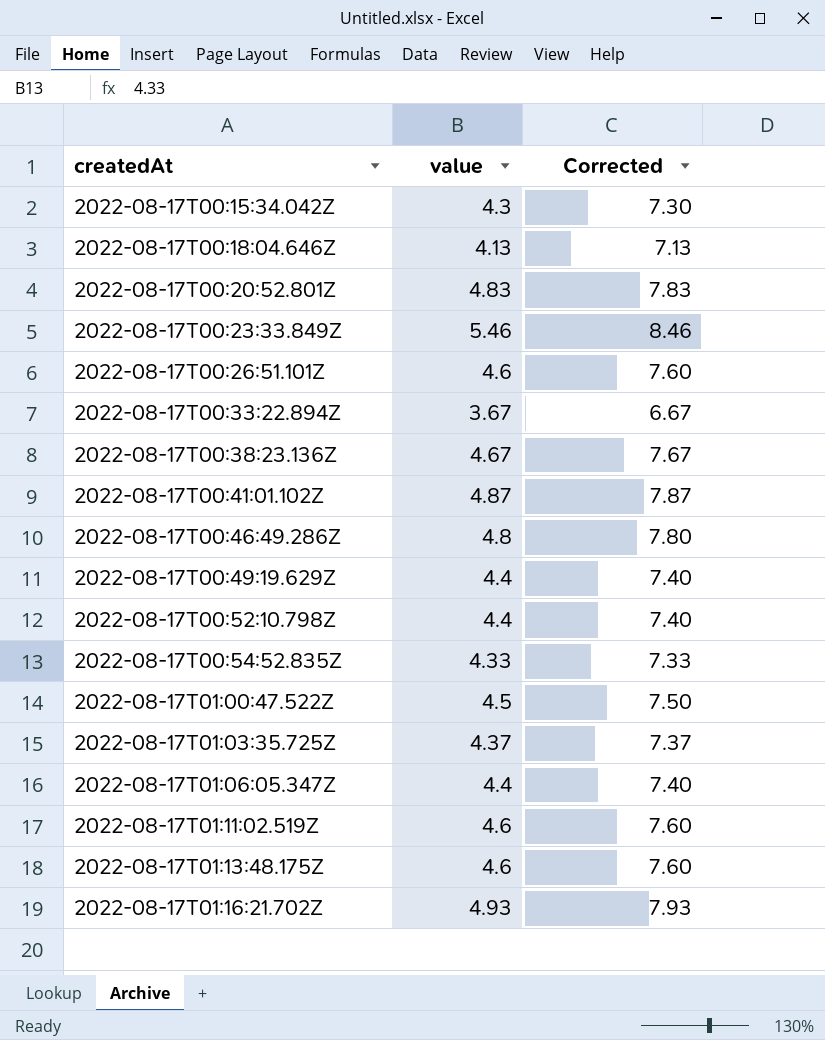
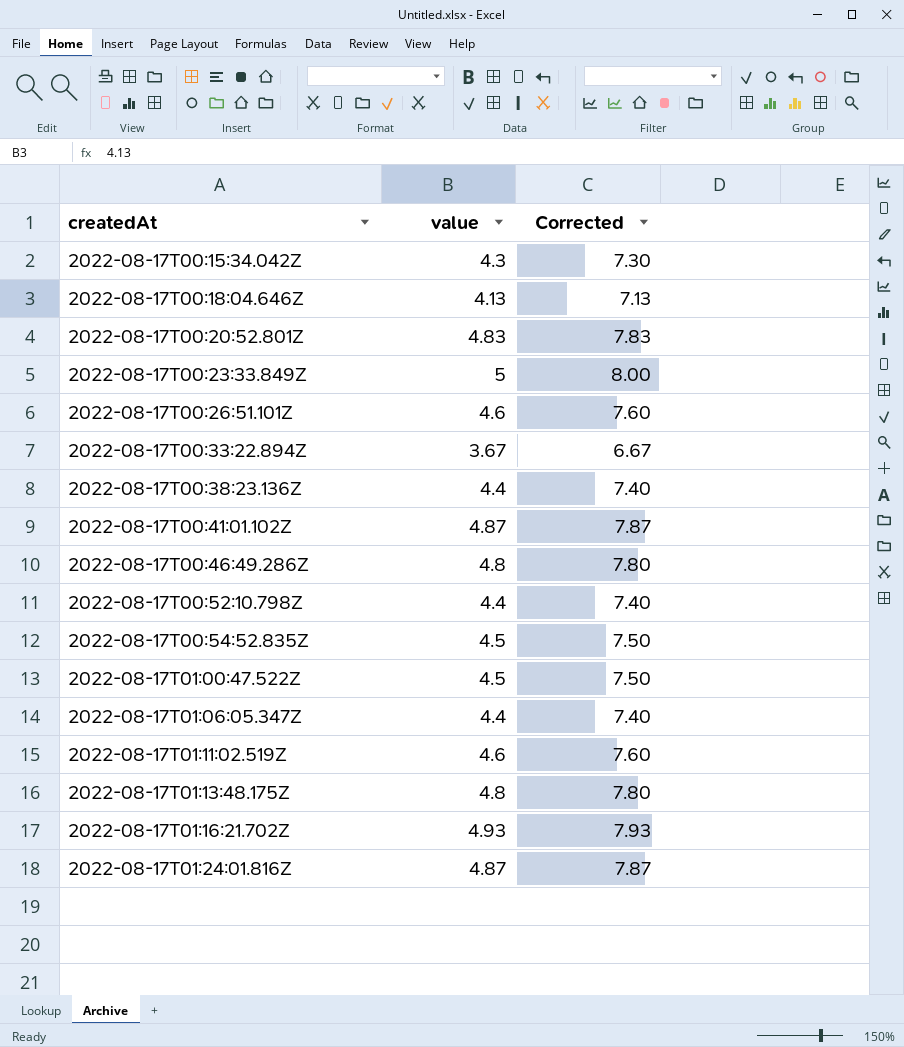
row 2022-08-17T00:49:19.629Z: 4.4 | 7.40 -> none
row 2022-08-17T01:03:35.725Z: 4.37 | 7.37 -> none
2022-08-17T00:23:33.849Z | value: 5.46 -> 5
2022-08-17T00:23:33.849Z | Corrected: 8.46 -> 8.00
2022-08-17T00:38:23.136Z | value: 4.67 -> 4.4
2022-08-17T00:38:23.136Z | Corrected: 7.67 -> 7.40
2022-08-17T00:54:52.835Z | value: 4.33 -> 4.5
2022-08-17T00:54:52.835Z | Corrected: 7.33 -> 7.50
2022-08-17T01:13:48.175Z | value: 4.6 -> 4.8
2022-08-17T01:13:48.175Z | Corrected: 7.60 -> 7.80
row 2022-08-17T01:24:01.816Z: none -> 4.87 | 7.87

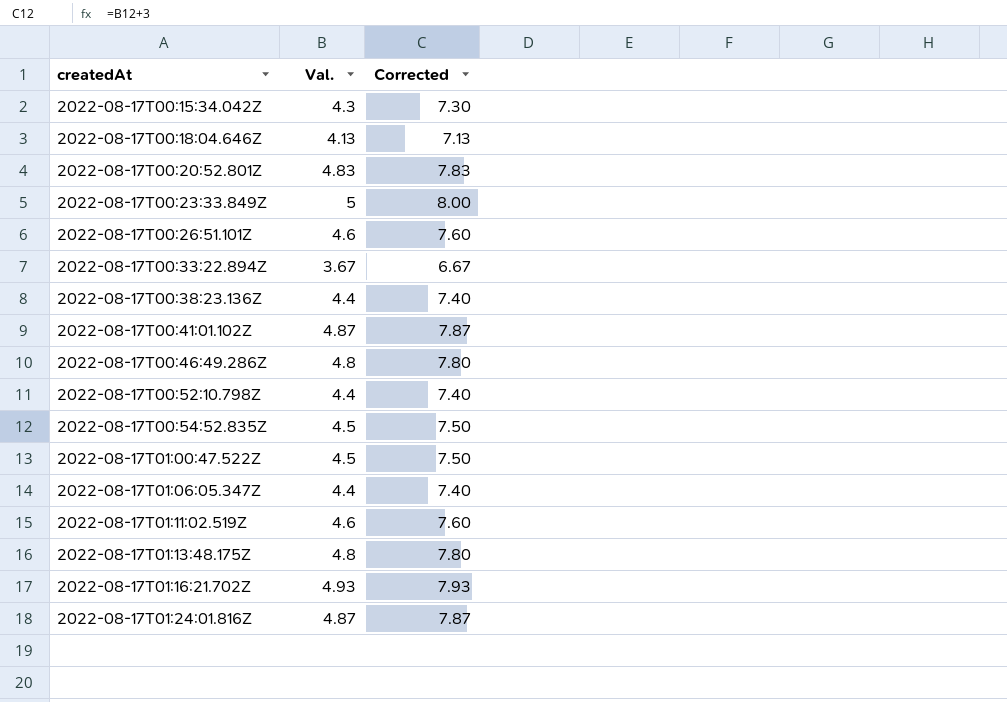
column name: value -> Val.

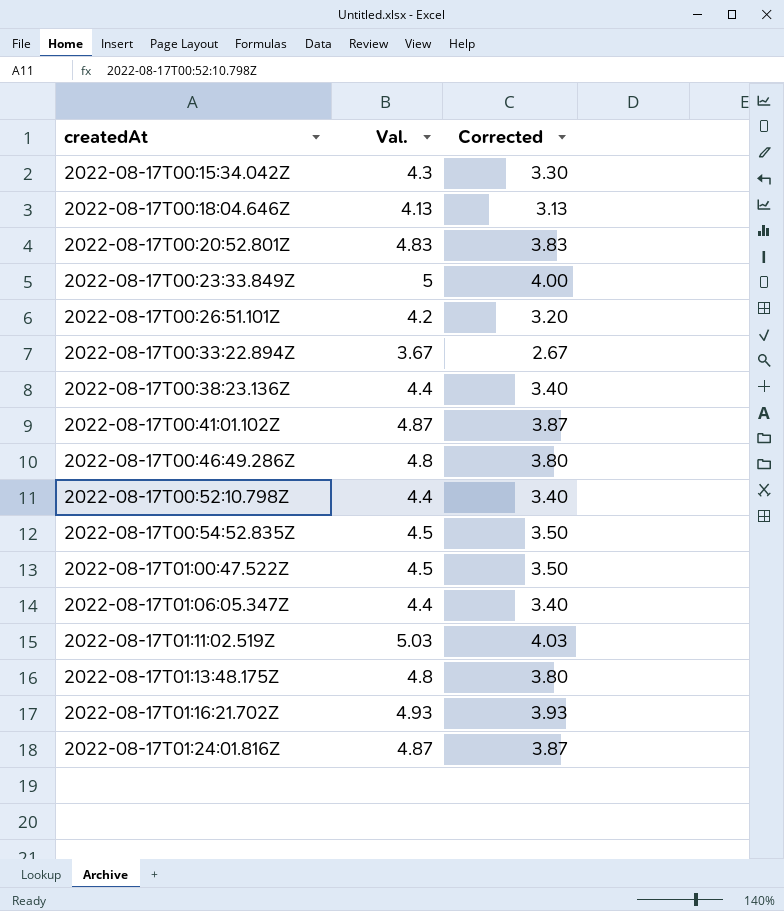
column Corrected | formula: [Val.] + 3 -> [Val.] - 1
2022-08-17T00:26:51.101Z | Val.: 4.6 -> 4.2
2022-08-17T01:11:02.519Z | Val.: 4.6 -> 5.03

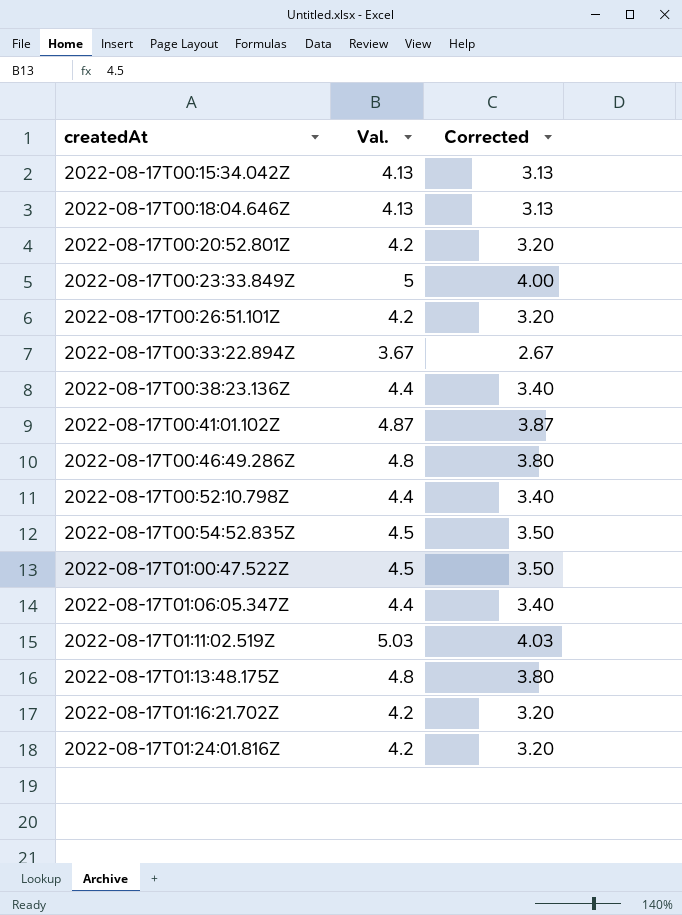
2022-08-17T00:15:34.042Z | Val.: 4.3 -> 4.13
2022-08-17T00:15:34.042Z | Corrected: 3.30 -> 3.13
2022-08-17T00:20:52.801Z | Val.: 4.83 -> 4.2
2022-08-17T00:20:52.801Z | Corrected: 3.83 -> 3.20
2022-08-17T01:16:21.702Z | Val.: 4.93 -> 4.2
2022-08-17T01:16:21.702Z | Corrected: 3.93 -> 3.20
2022-08-17T01:24:01.816Z | Val.: 4.87 -> 4.2
2022-08-17T01:24:01.816Z | Corrected: 3.87 -> 3.20

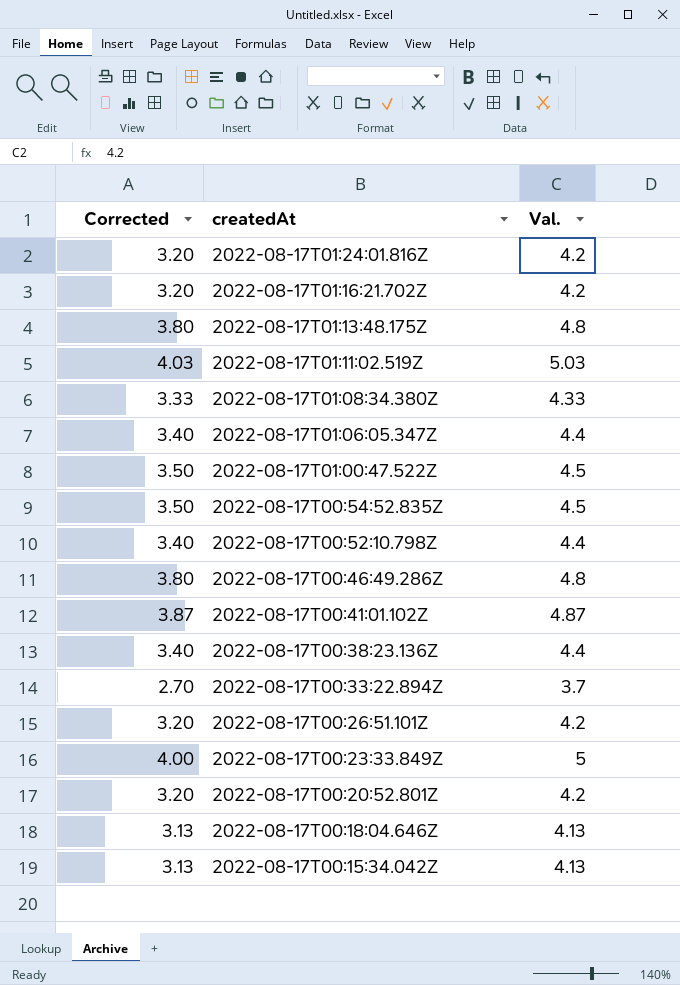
row order: createdAt ascending -> createdAt descending
column Corrected | position: 3 -> 1
row 2022-08-17T01:08:34.380Z: none -> 3.33 | 4.33
2022-08-17T00:33:22.894Z | Corrected: 2.67 -> 2.70
2022-08-17T00:33:22.894Z | Val.: 3.67 -> 3.7

